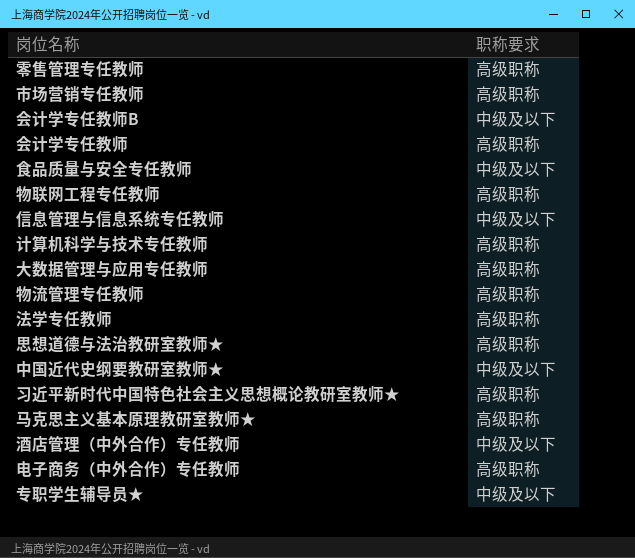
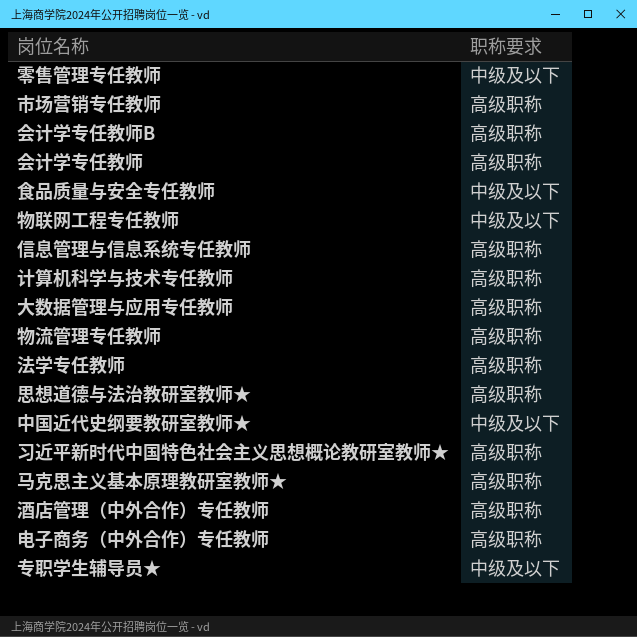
零售管理专任教师 | 职称要求: 高级职称 -> 中级及以下
会计学专任教师B | 职称要求: 中级及以下 -> 高级职称
物联网工程专任教师 | 职称要求: 高级职称 -> 中级及以下
信息管理与信息系统专任教师 | 职称要求: 中级及以下 -> 高级职称
酒店管理（中外合作）专任教师 | 职称要求: 中级及以下 -> 高级职称

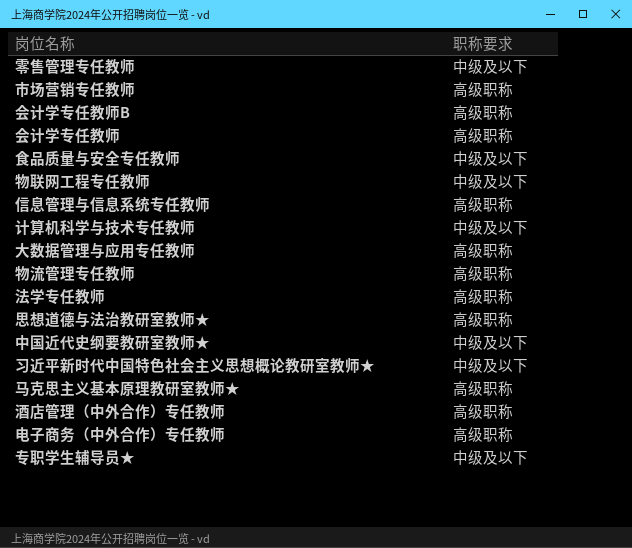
计算机科学与技术专任教师 | 职称要求: 高级职称 -> 中级及以下
习近平新时代中国特色社会主义思想概论教研室教师★ | 职称要求: 高级职称 -> 中级及以下

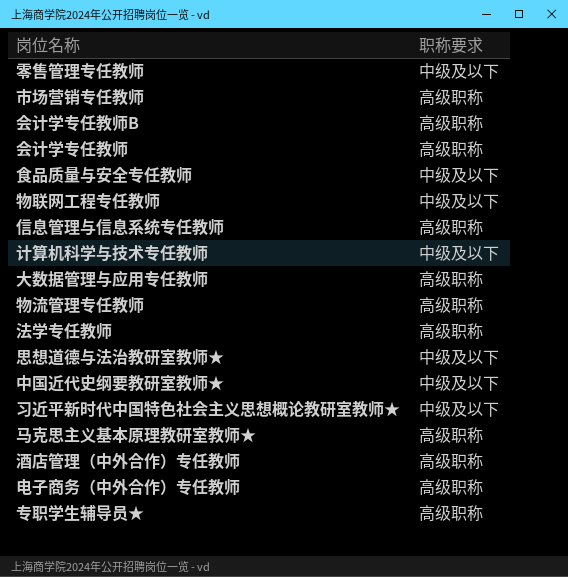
思想道德与法治教研室教师★ | 职称要求: 高级职称 -> 中级及以下
专职学生辅导员★ | 职称要求: 中级及以下 -> 高级职称

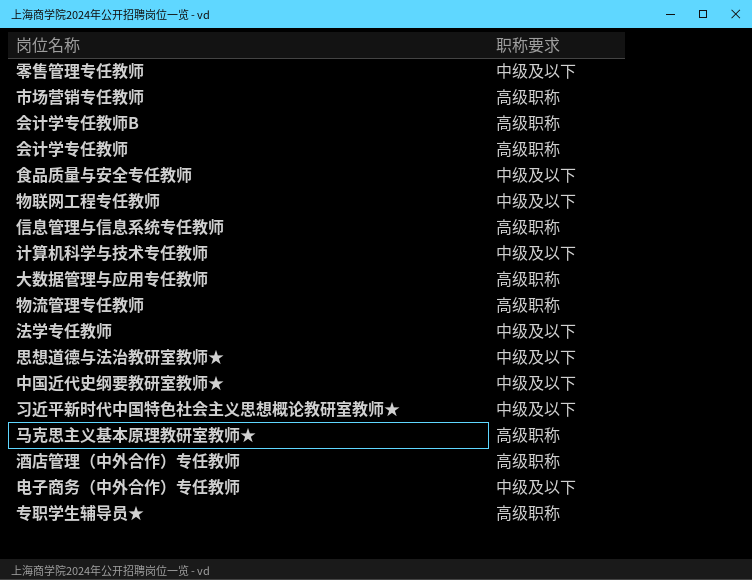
法学专任教师 | 职称要求: 高级职称 -> 中级及以下
电子商务（中外合作）专任教师 | 职称要求: 高级职称 -> 中级及以下

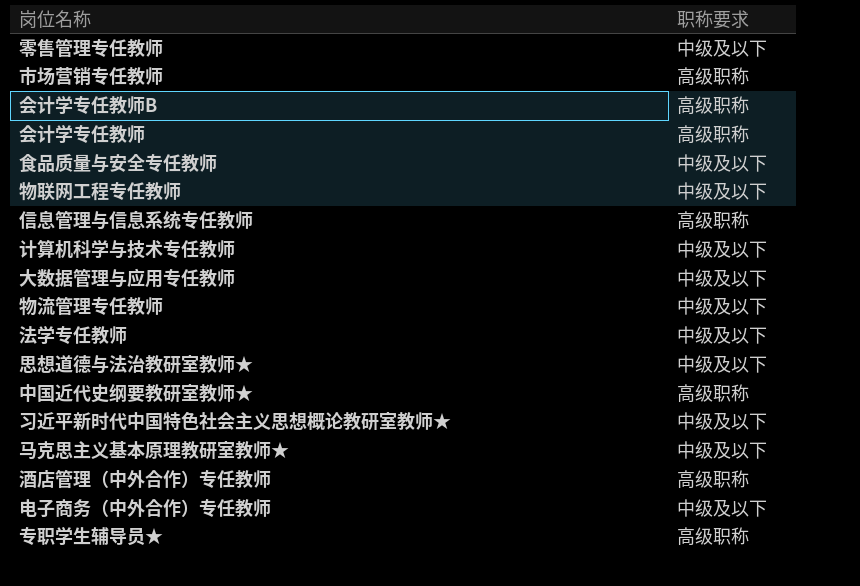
大数据管理与应用专任教师 | 职称要求: 高级职称 -> 中级及以下
物流管理专任教师 | 职称要求: 高级职称 -> 中级及以下
中国近代史纲要教研室教师★ | 职称要求: 中级及以下 -> 高级职称
马克思主义基本原理教研室教师★ | 职称要求: 高级职称 -> 中级及以下

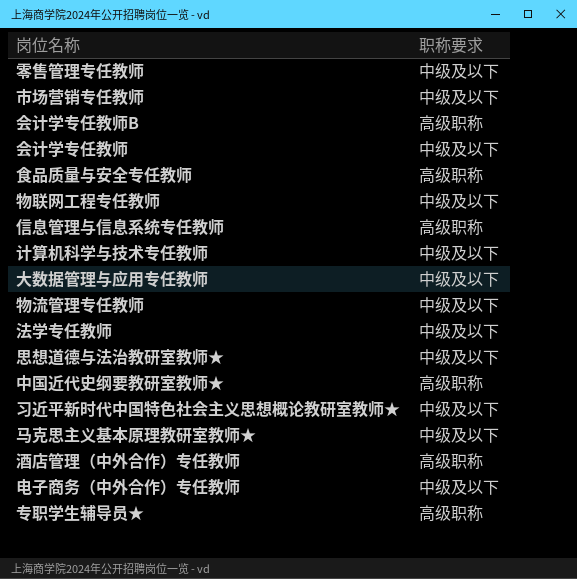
市场营销专任教师 | 职称要求: 高级职称 -> 中级及以下
会计学专任教师 | 职称要求: 高级职称 -> 中级及以下
食品质量与安全专任教师 | 职称要求: 中级及以下 -> 高级职称

